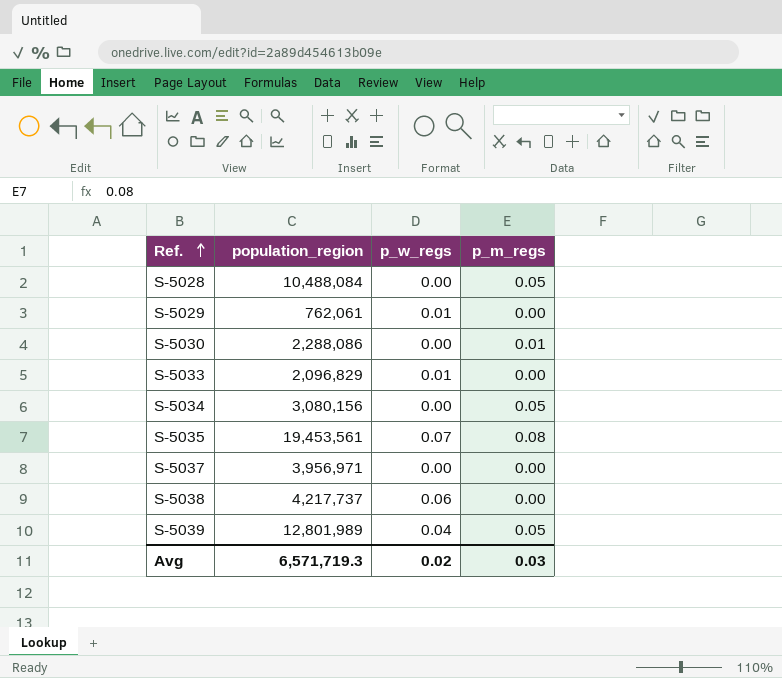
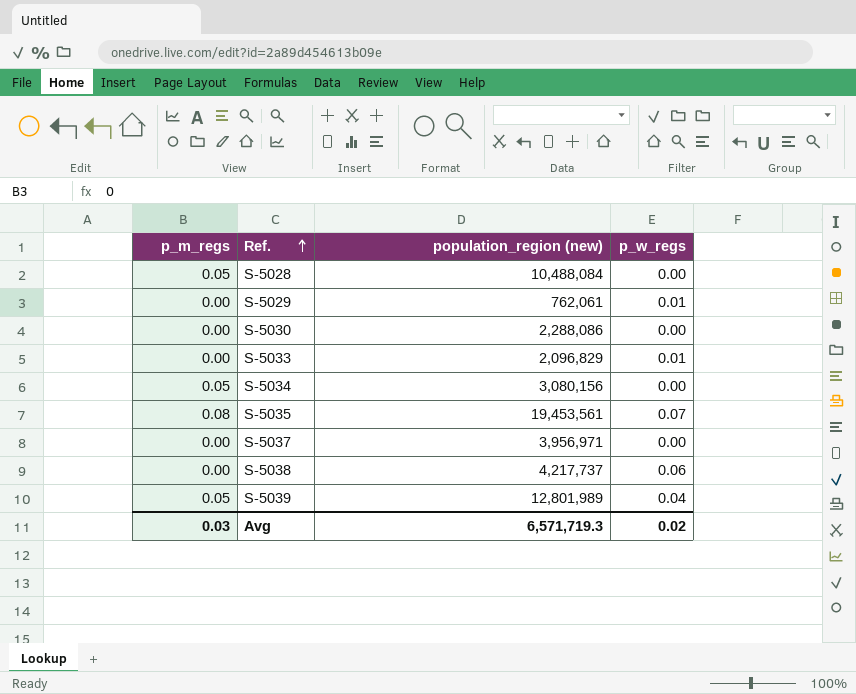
column p_m_regs | position: 4 -> 1
column name: population_region -> population_region (new)
S-5030 | p_m_regs: 0.01 -> 0.00

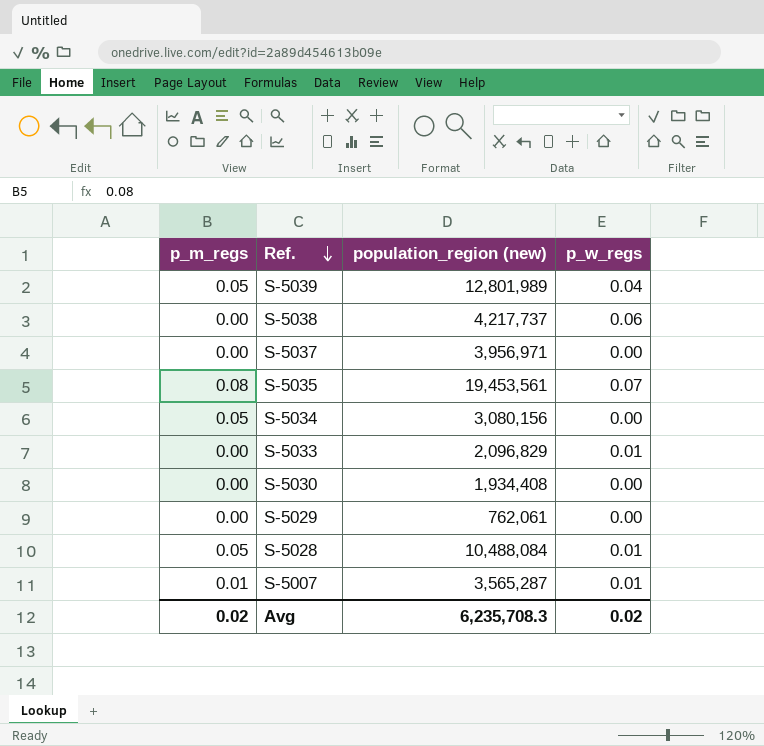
row order: Ref. ascending -> Ref. descending
S-5030 | population_region (new): 2,288,086 -> 1,934,408
S-5029 | p_w_regs: 0.01 -> 0.00
S-5028 | p_w_regs: 0.00 -> 0.01
row S-5007: none -> 0.01 | 3,565,287 | 0.01
Avg | p_m_regs: 0.03 -> 0.02
Avg | population_region (new): 6,571,719.3 -> 6,235,708.3

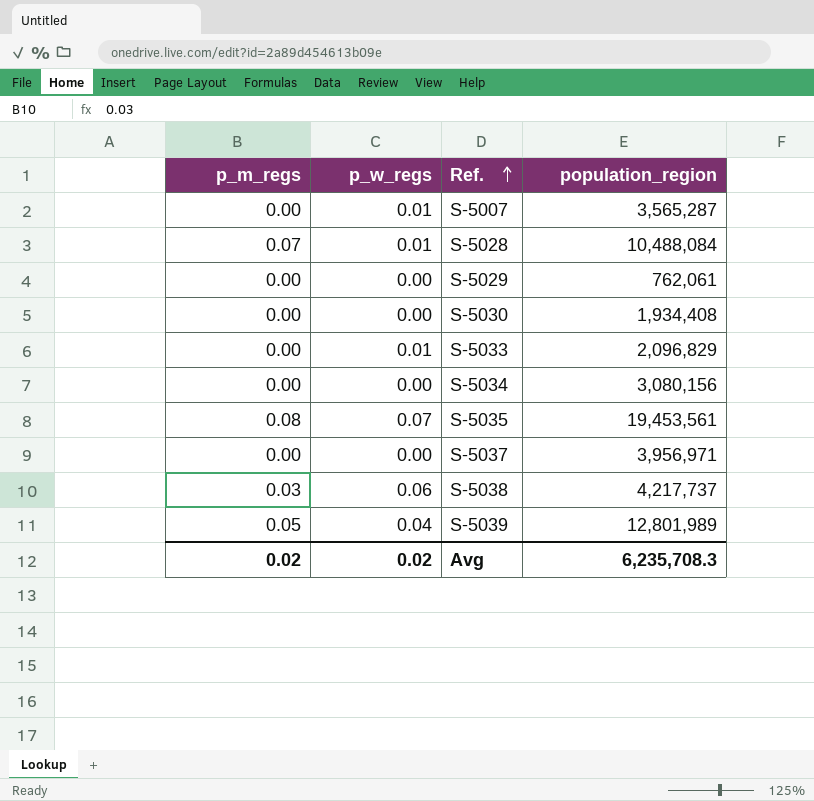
row order: Ref. descending -> Ref. ascending
column p_w_regs | position: 4 -> 2
column name: population_region (new) -> population_region
S-5007 | p_m_regs: 0.01 -> 0.00
S-5028 | p_m_regs: 0.05 -> 0.07
S-5034 | p_m_regs: 0.05 -> 0.00
S-5038 | p_m_regs: 0.00 -> 0.03

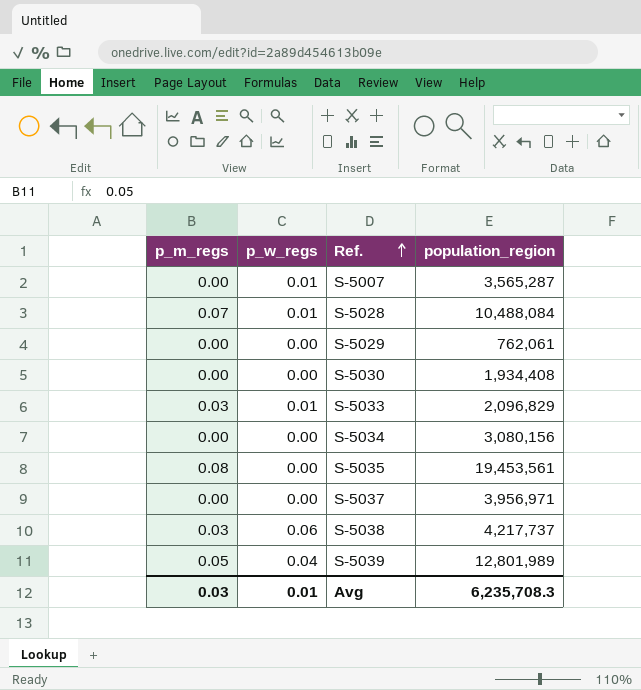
S-5033 | p_m_regs: 0.00 -> 0.03
S-5035 | p_w_regs: 0.07 -> 0.00
Avg | p_m_regs: 0.02 -> 0.03
Avg | p_w_regs: 0.02 -> 0.01

